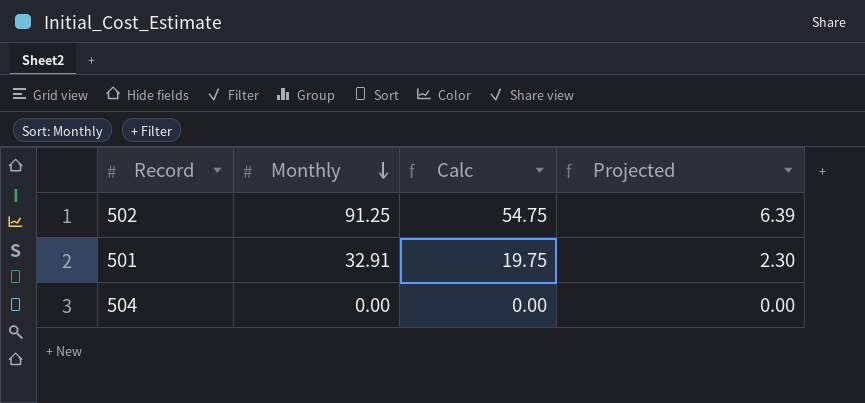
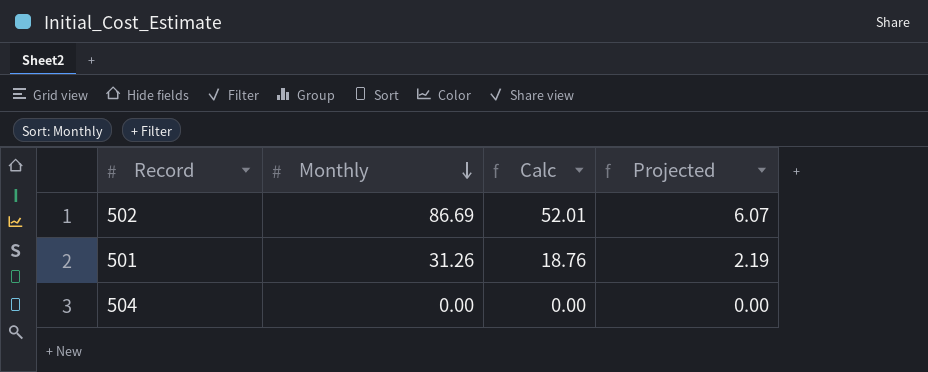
502 | Monthly: 91.25 -> 86.69
502 | Calc: 54.75 -> 52.01
502 | Projected: 6.39 -> 6.07
501 | Monthly: 32.91 -> 31.26
501 | Calc: 19.75 -> 18.76
501 | Projected: 2.30 -> 2.19

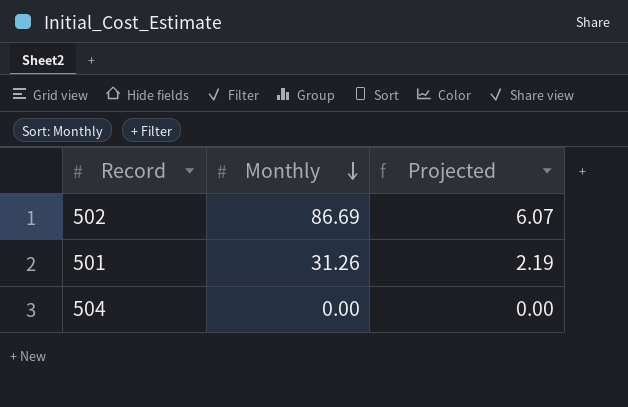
column Calc | formula: [Monthly] * 0.6 -> none

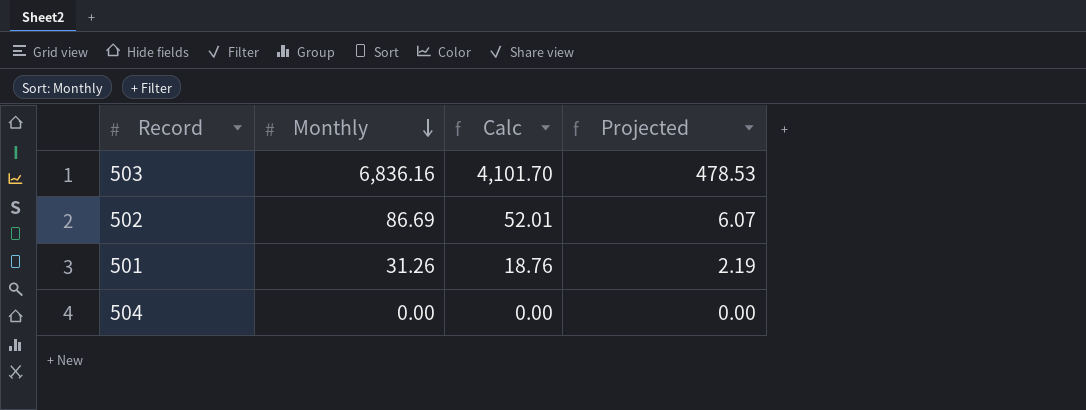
column Calc | formula: none -> [Monthly] * 0.6
row 503: none -> 6,836.16 | 4,101.70 | 478.53

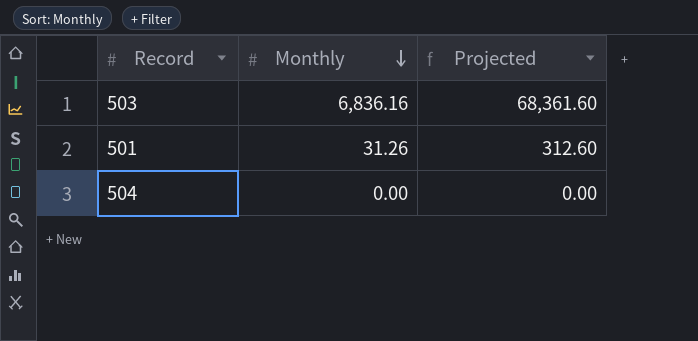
column Calc | formula: [Monthly] * 0.6 -> none
column Projected | formula: [Monthly] * 0.07 -> [Monthly] * 10
row 502: 86.69 | 52.01 | 6.07 -> none

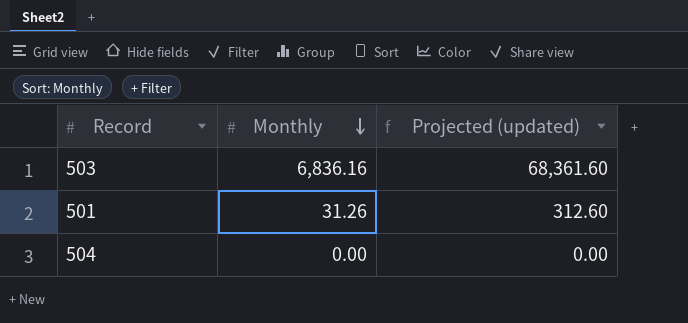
column name: Projected -> Projected (updated)

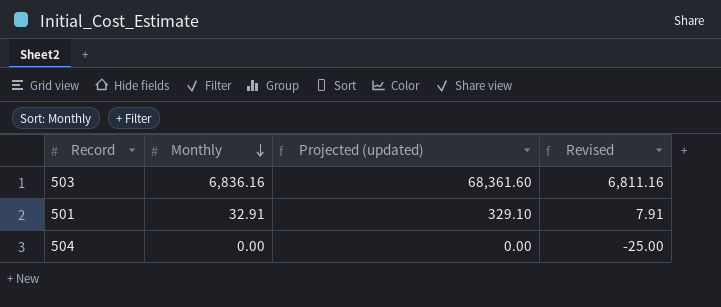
column Revised | formula: none -> [Monthly] - 25
501 | Monthly: 31.26 -> 32.91
501 | Projected (updated): 312.60 -> 329.10

